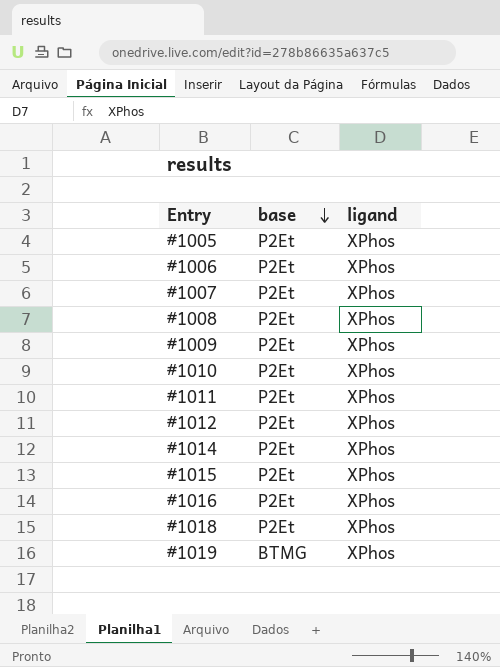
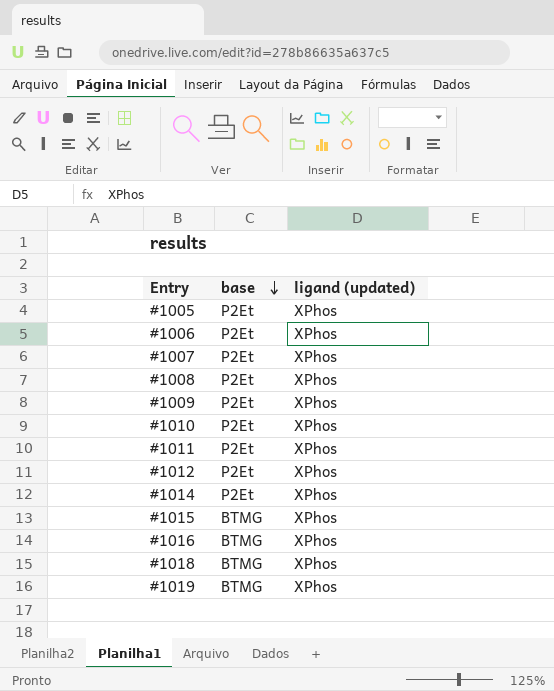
column name: ligand -> ligand (updated)
#1015 | base: P2Et -> BTMG
#1016 | base: P2Et -> BTMG
#1018 | base: P2Et -> BTMG

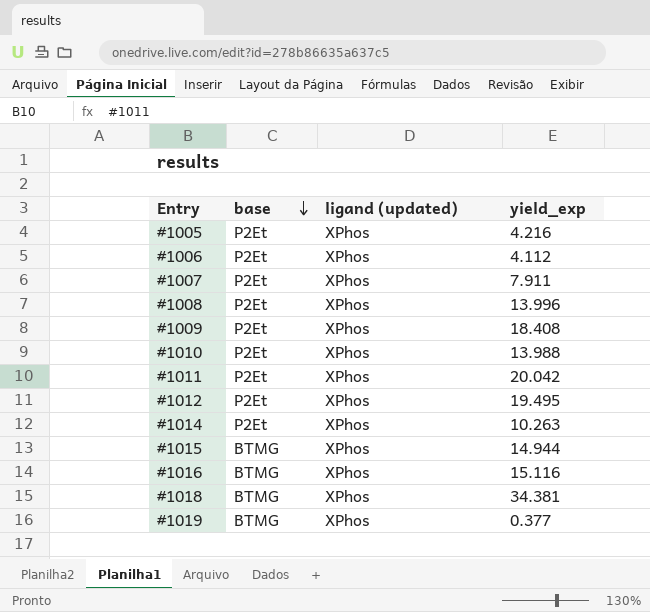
column yield_exp | position: none -> 4

